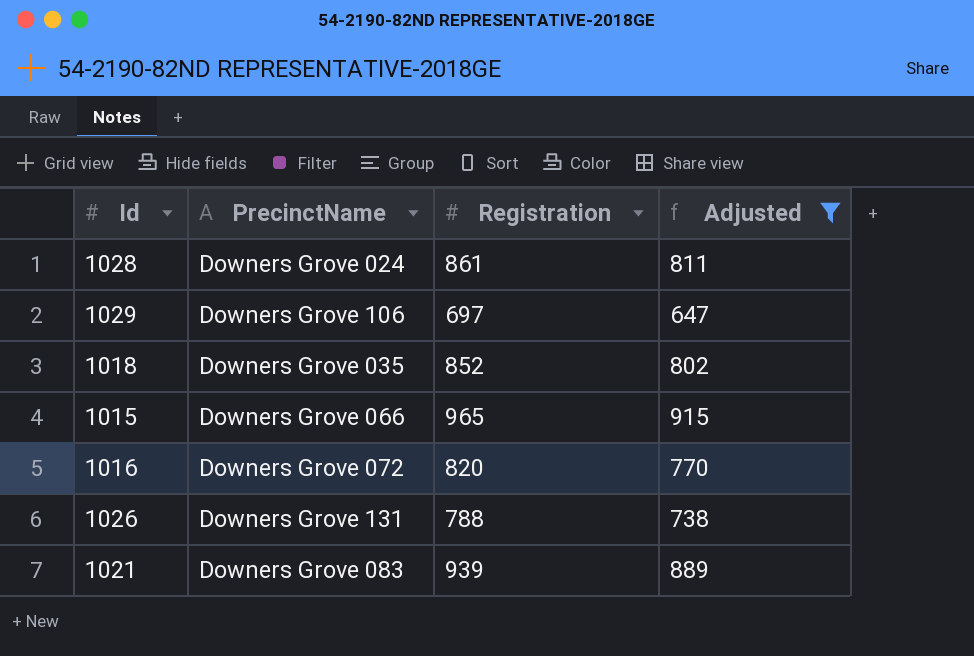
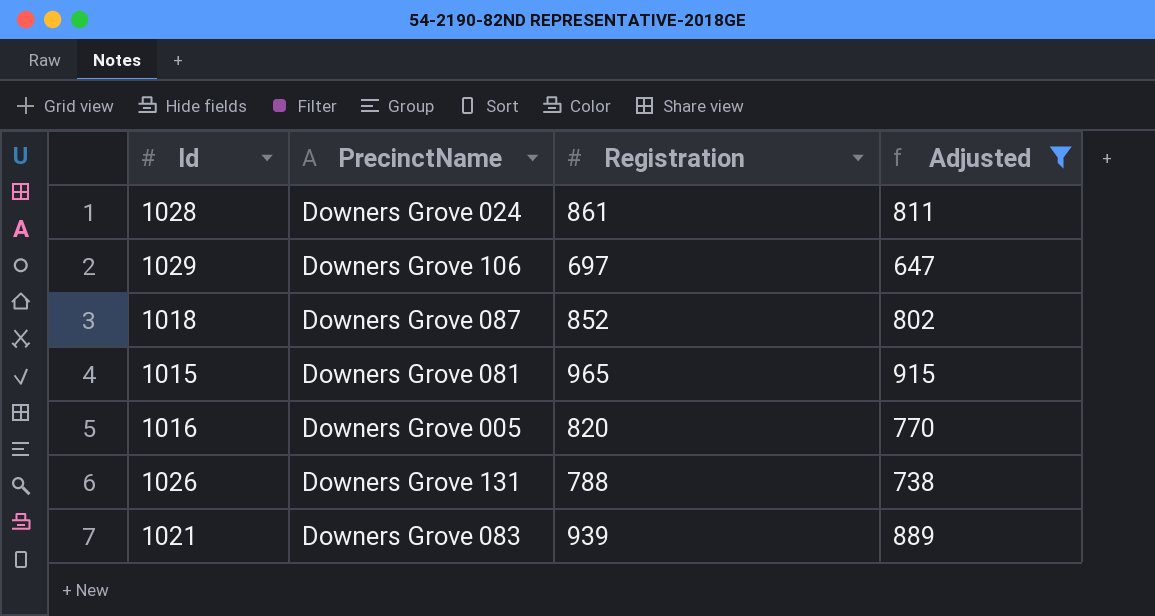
1018 | PrecinctName: Downers Grove 035 -> Downers Grove 087
1015 | PrecinctName: Downers Grove 066 -> Downers Grove 081
1016 | PrecinctName: Downers Grove 072 -> Downers Grove 005

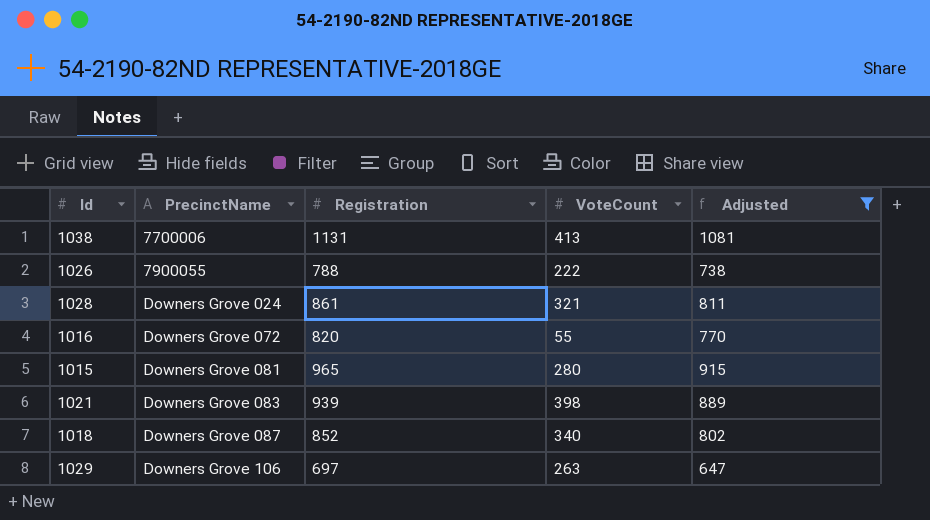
row order: none -> PrecinctName ascending
column VoteCount | position: none -> 4
row 1038: none -> 7700006 | 1131 | 413 | 1081
1026 | PrecinctName: Downers Grove 131 -> 7900055
1016 | PrecinctName: Downers Grove 005 -> Downers Grove 072

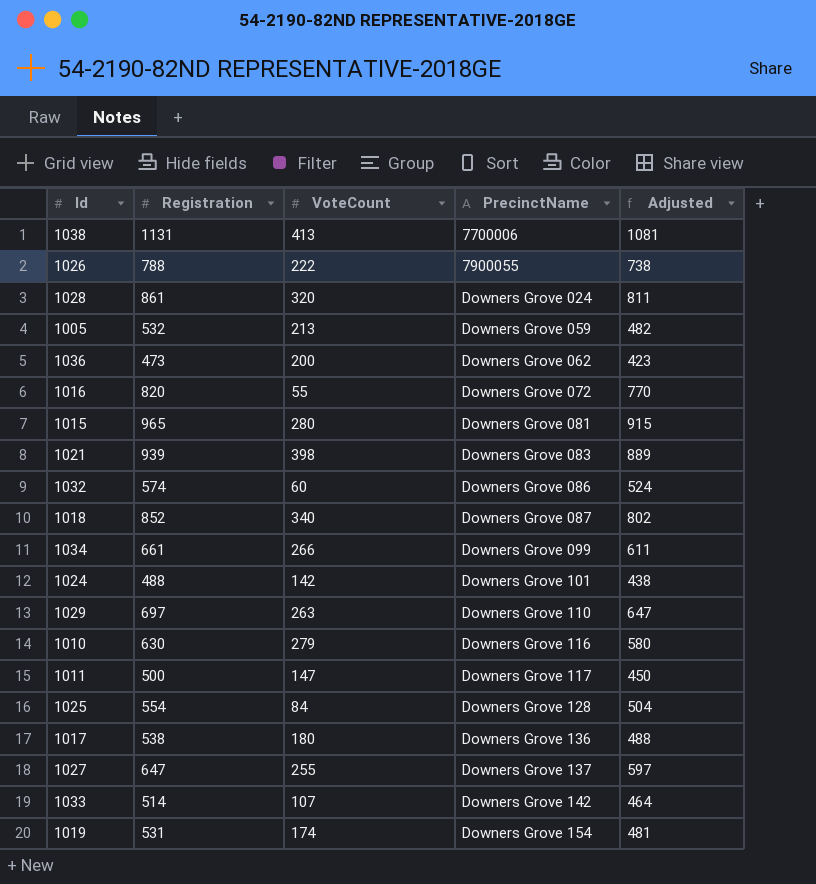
filter: Adjusted >= 647 -> none
column PrecinctName | position: 2 -> 4
1028 | VoteCount: 321 -> 320
1029 | PrecinctName: Downers Grove 106 -> Downers Grove 110

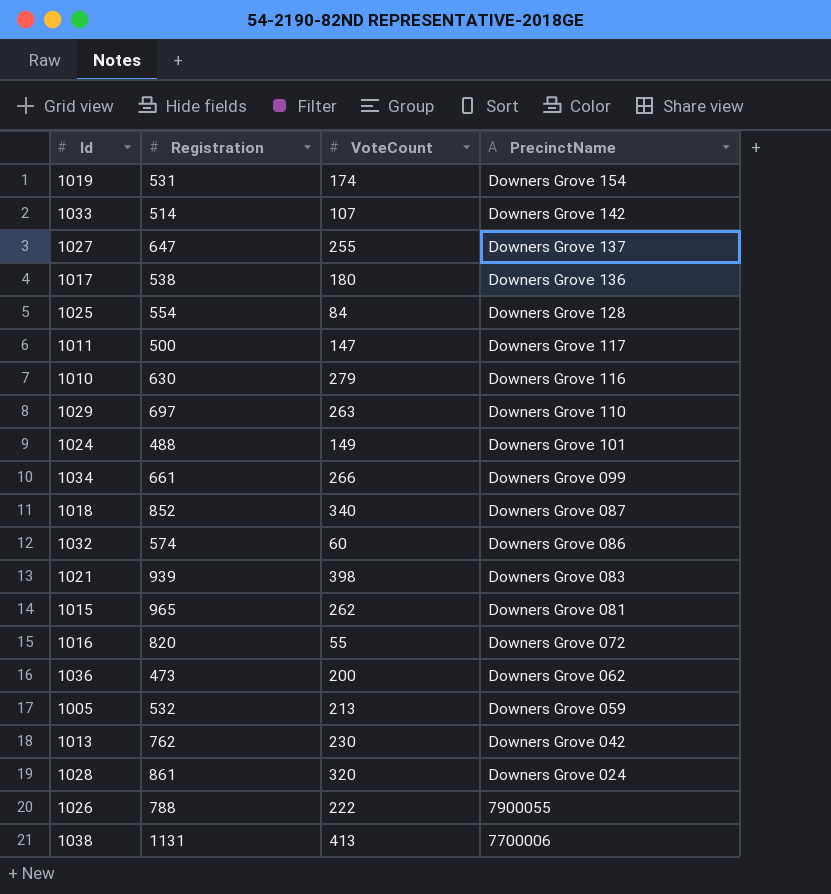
row order: PrecinctName ascending -> PrecinctName descending
column Adjusted | formula: [Registration] - 50 -> none
1024 | VoteCount: 142 -> 149
1015 | VoteCount: 280 -> 262
row 1013: none -> 762 | 230 | Downers Grove 042

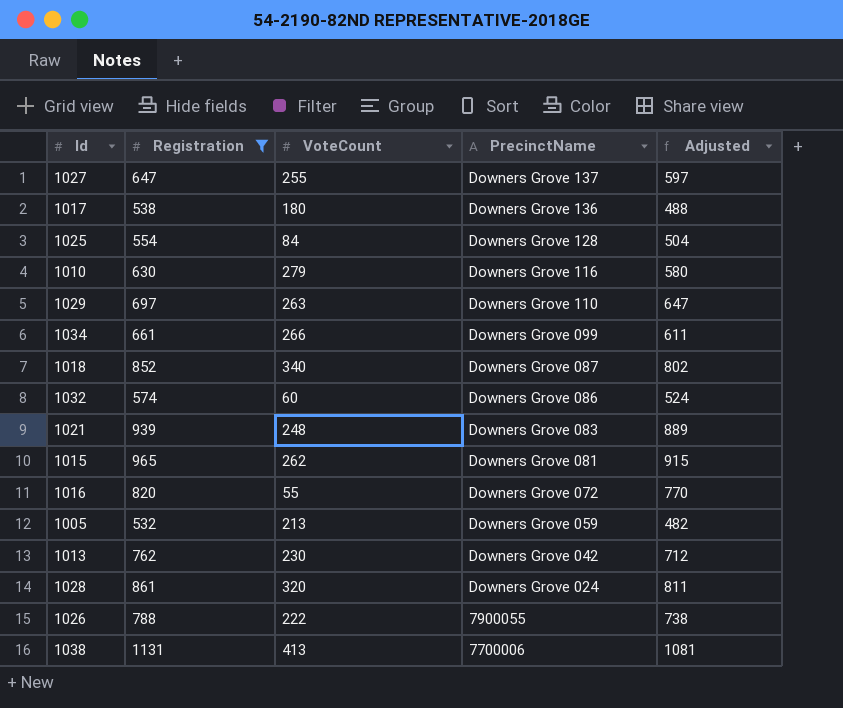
filter: none -> Registration >= 532
column Adjusted | formula: none -> [Registration] - 50
1021 | VoteCount: 398 -> 248

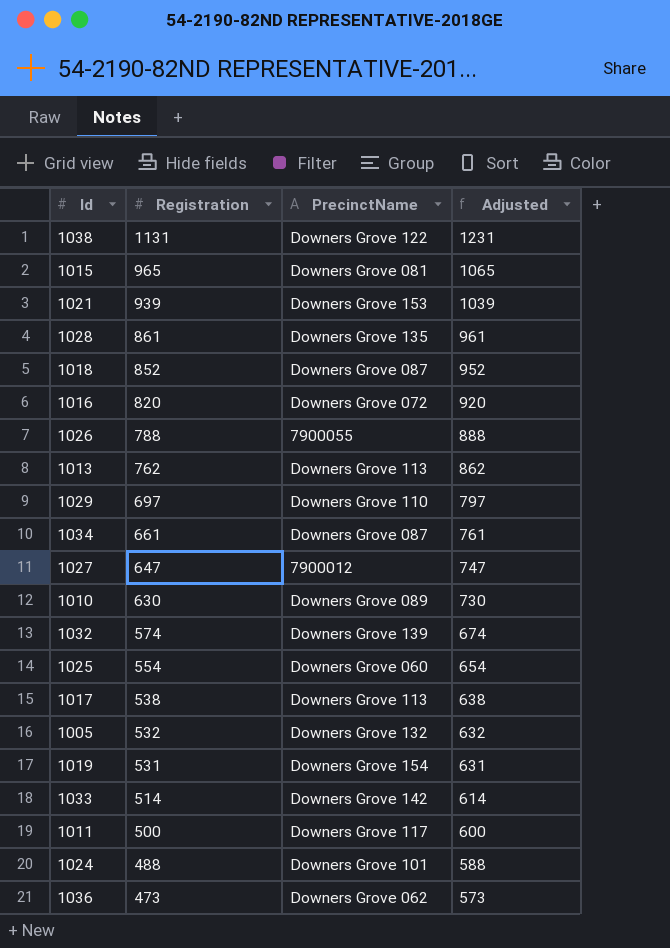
filter: Registration >= 532 -> none
row order: PrecinctName descending -> Registration descending
column VoteCount | position: 3 -> none
column Adjusted | formula: [Registration] - 50 -> [Registration] + 100
1038 | PrecinctName: 7700006 -> Downers Grove 122
1021 | PrecinctName: Downers Grove 083 -> Downers Grove 153
1028 | PrecinctName: Downers Grove 024 -> Downers Grove 135
1013 | PrecinctName: Downers Grove 042 -> Downers Grove 113
1034 | PrecinctName: Downers Grove 099 -> Downers Grove 087
1027 | PrecinctName: Downers Grove 137 -> 7900012
1010 | PrecinctName: Downers Grove 116 -> Downers Grove 089
1032 | PrecinctName: Downers Grove 086 -> Downers Grove 139
1025 | PrecinctName: Downers Grove 128 -> Downers Grove 060
1017 | PrecinctName: Downers Grove 136 -> Downers Grove 113
1005 | PrecinctName: Downers Grove 059 -> Downers Grove 132

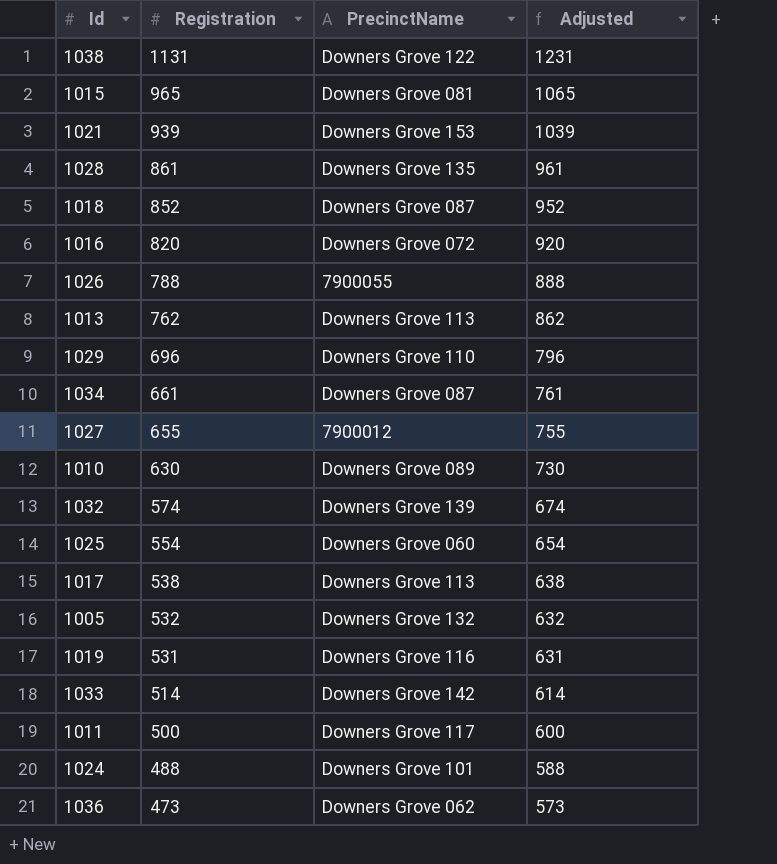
1029 | Registration: 697 -> 696
1029 | Adjusted: 797 -> 796
1027 | Registration: 647 -> 655
1027 | Adjusted: 747 -> 755
1019 | PrecinctName: Downers Grove 154 -> Downers Grove 116

